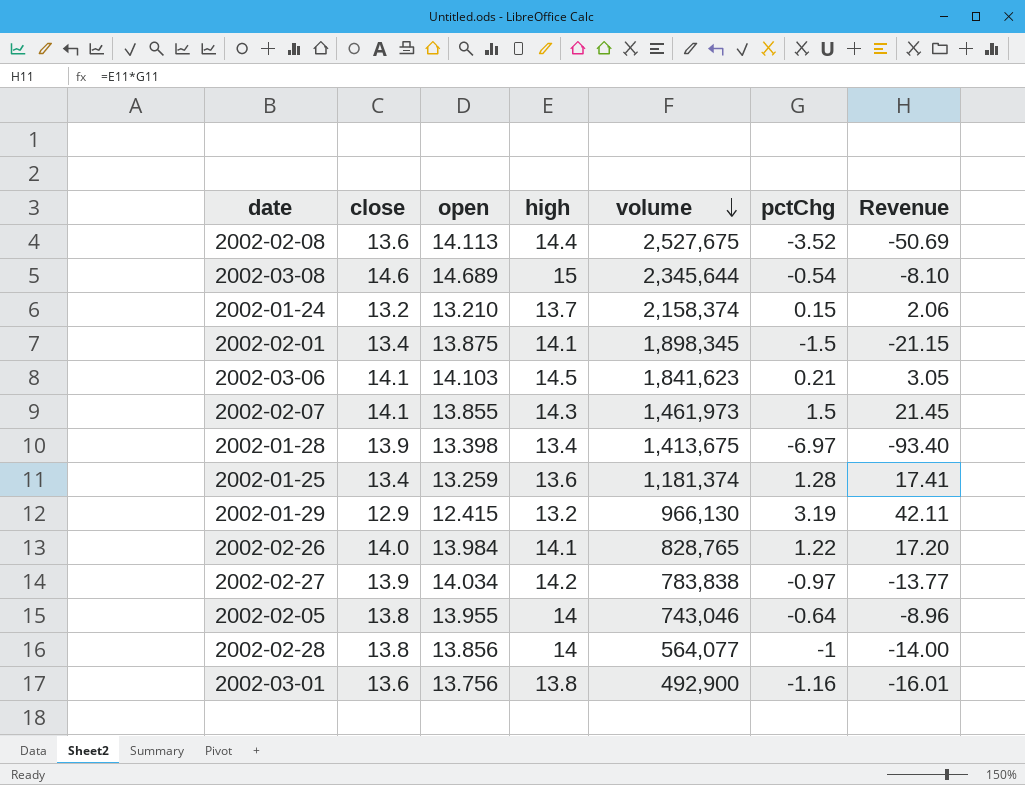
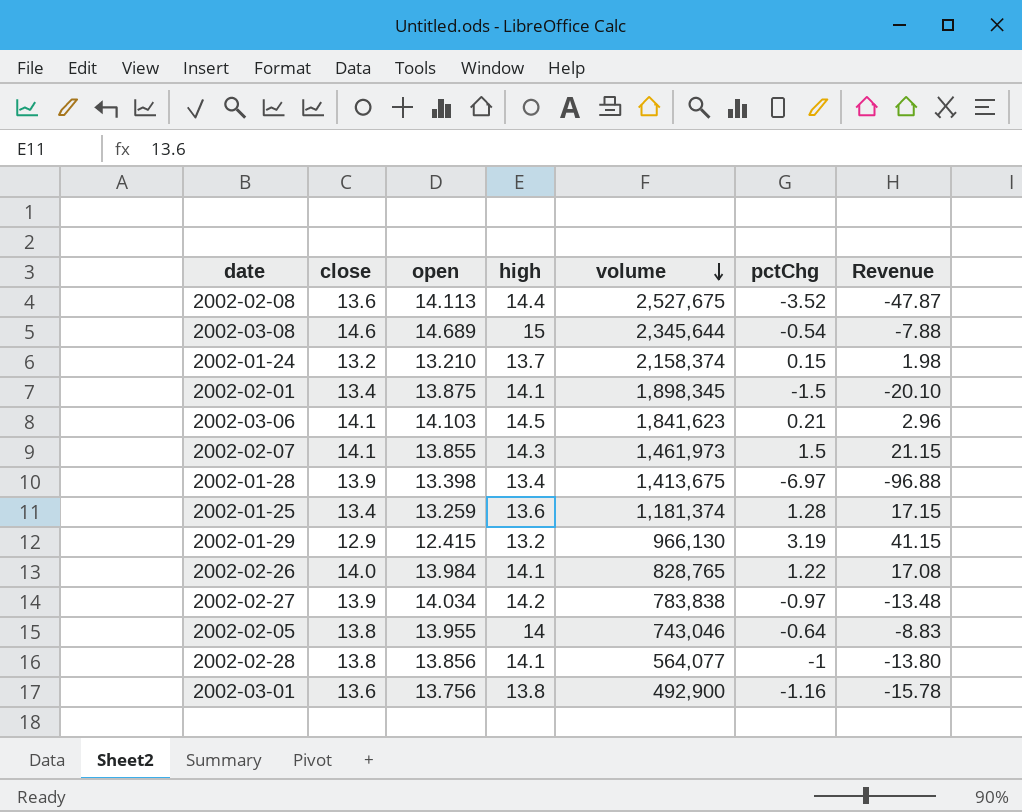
column Revenue | formula: [high] * [pctChg] -> [close] * [pctChg]
2002-02-28 | high: 14 -> 14.1

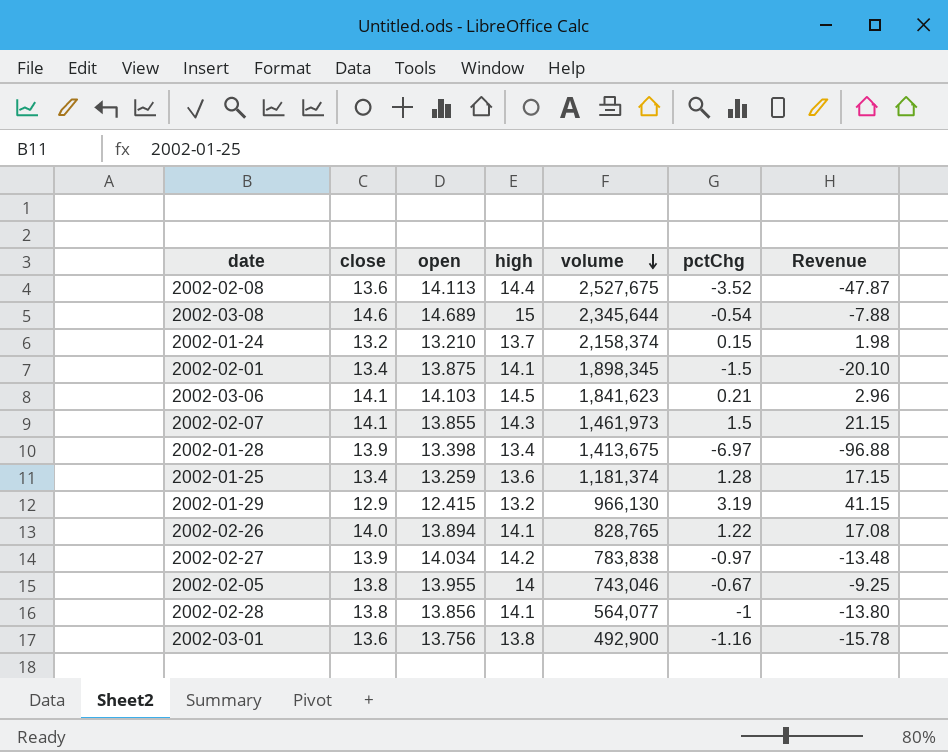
2002-02-26 | open: 13.984 -> 13.894
2002-02-05 | pctChg: -0.64 -> -0.67
2002-02-05 | Revenue: -8.83 -> -9.25

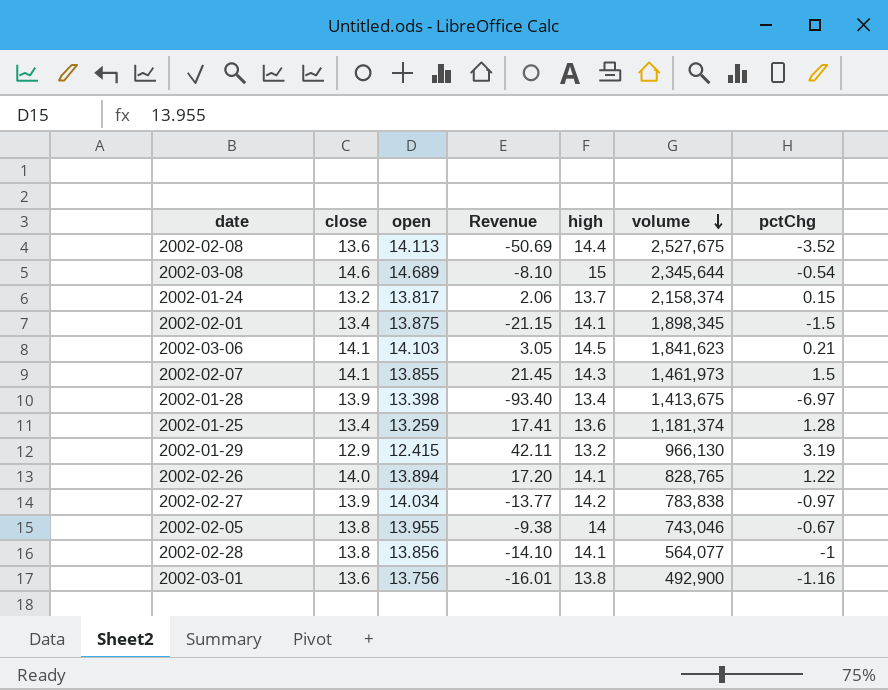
column Revenue | formula: [close] * [pctChg] -> [high] * [pctChg]
column Revenue | position: 7 -> 4
2002-01-24 | open: 13.210 -> 13.817

